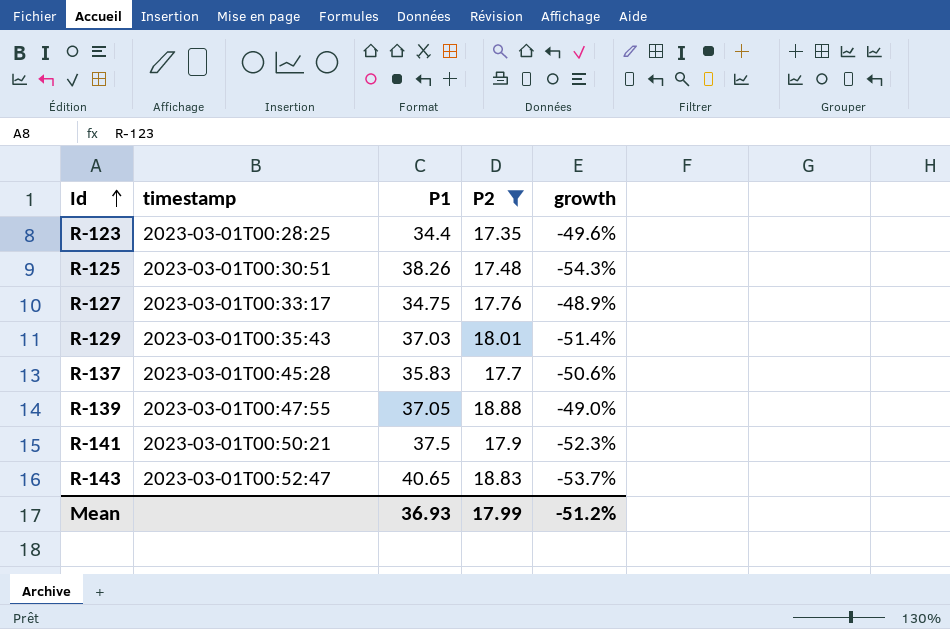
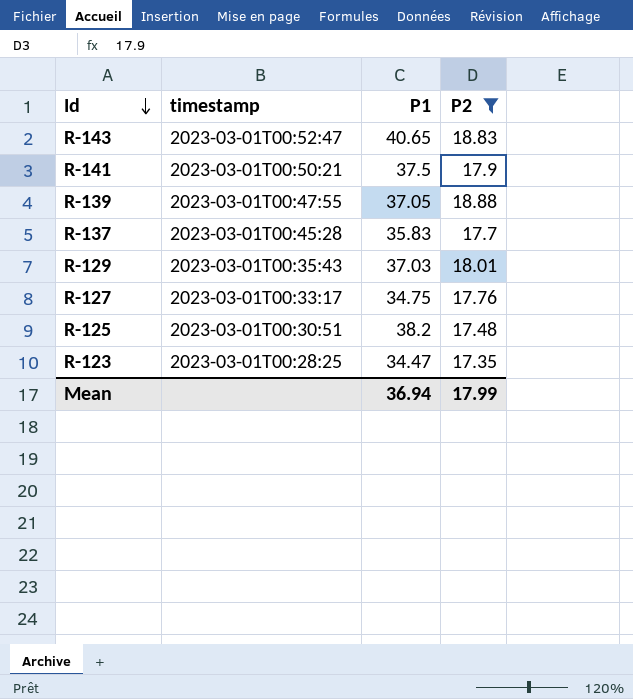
row order: Id ascending -> Id descending
column growth | formula: ([P2] - [P1]) / [P1] -> none
R-125 | P1: 38.26 -> 38.2
R-123 | P1: 34.4 -> 34.47
Mean | P1: 36.93 -> 36.94

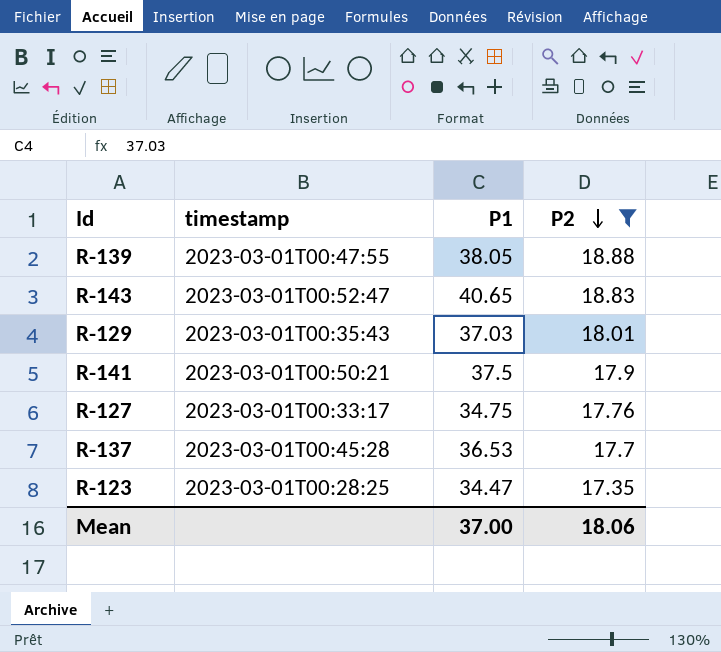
row order: Id descending -> P2 descending
row R-125: 2023-03-01T00:30:51 | 38.2 | 17.48 -> none
R-139 | P1: 37.05 -> 38.05
R-137 | P1: 35.83 -> 36.53
Mean | P1: 36.94 -> 37.00
Mean | P2: 17.99 -> 18.06

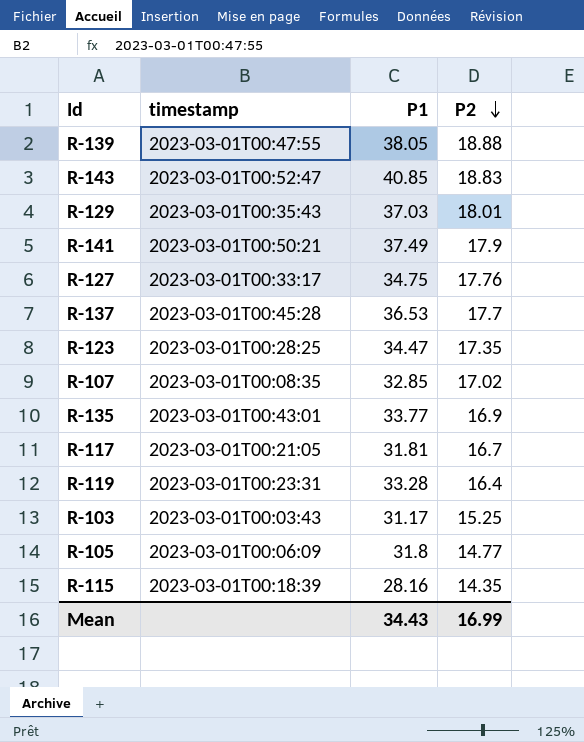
filter: P2 >= 17.35 -> none
R-143 | P1: 40.65 -> 40.85
R-141 | P1: 37.5 -> 37.49
Mean | P1: 37.00 -> 34.43
Mean | P2: 18.06 -> 16.99

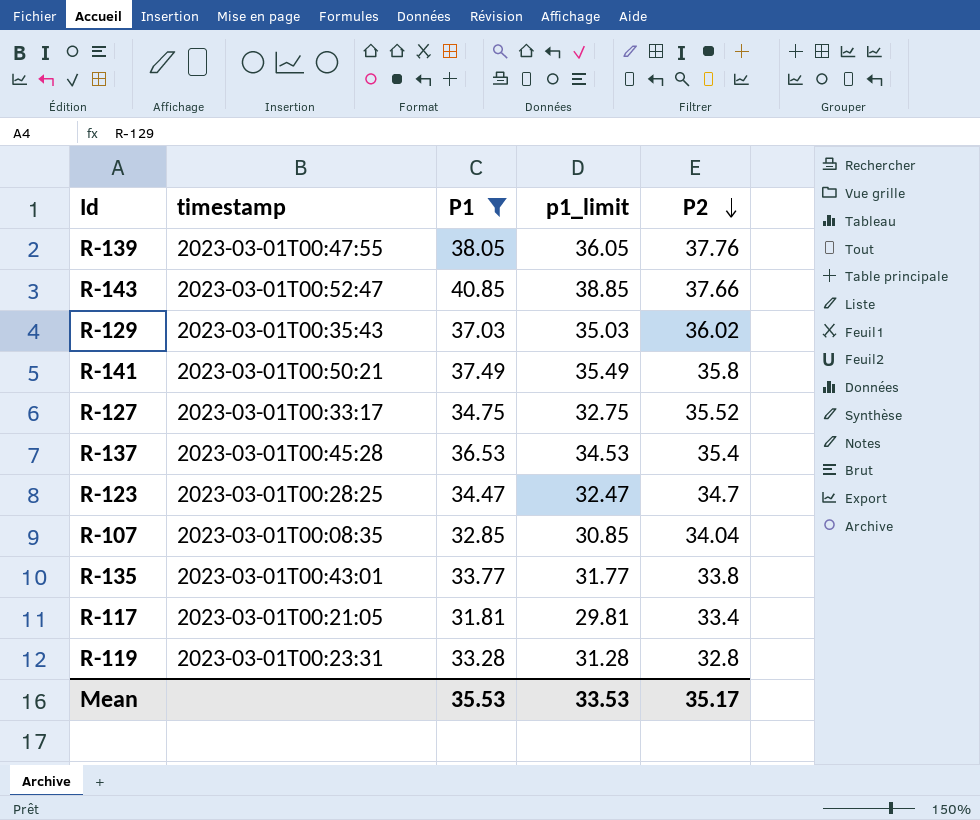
filter: none -> P1 >= 31.81
column p1_limit | formula: none -> [P1] - 2
R-139 | P2: 18.88 -> 37.76
R-143 | P2: 18.83 -> 37.66
R-129 | P2: 18.01 -> 36.02
R-141 | P2: 17.9 -> 35.8
R-127 | P2: 17.76 -> 35.52
R-137 | P2: 17.7 -> 35.4
R-123 | P2: 17.35 -> 34.7
R-107 | P2: 17.02 -> 34.04
R-135 | P2: 16.9 -> 33.8
R-117 | P2: 16.7 -> 33.4
R-119 | P2: 16.4 -> 32.8
Mean | P1: 34.43 -> 35.53
Mean | P2: 16.99 -> 35.17

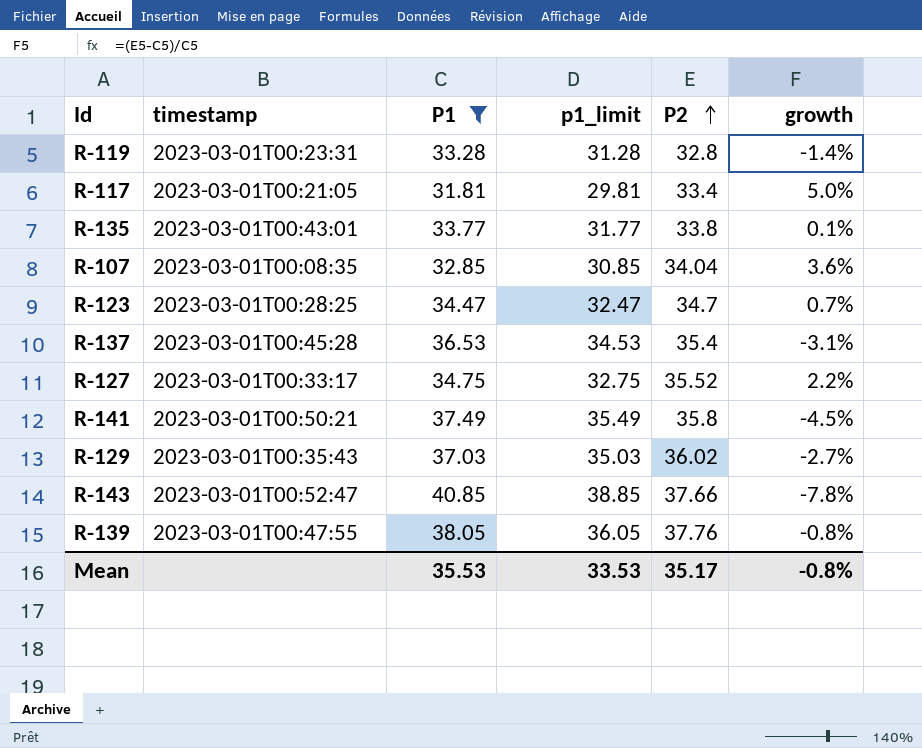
row order: P2 descending -> P2 ascending
column growth | formula: none -> ([P2] - [P1]) / [P1]

